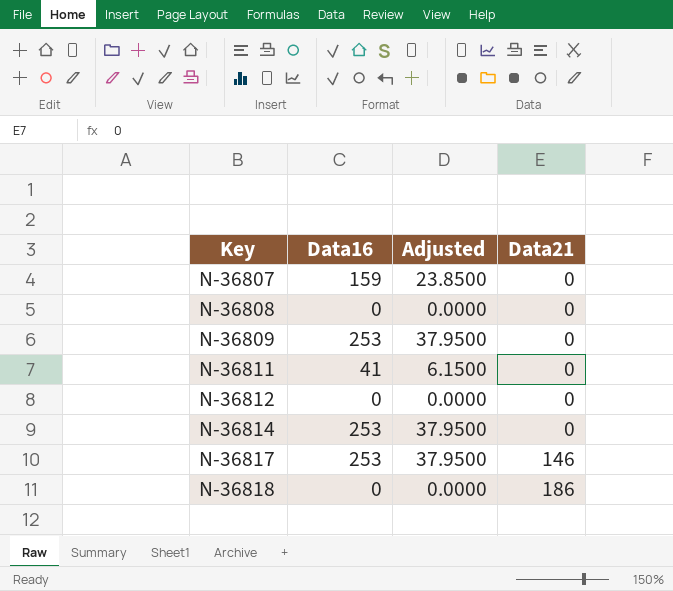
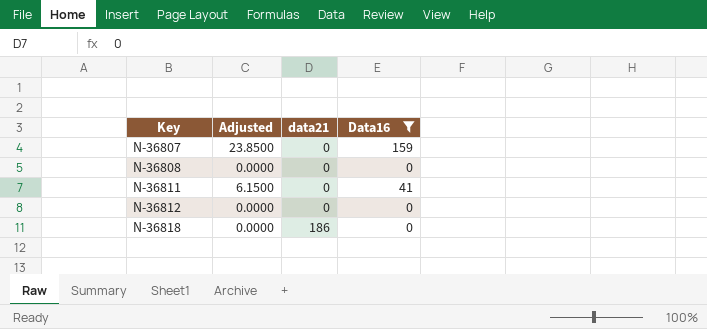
filter: none -> Data16 != 253
column name: Data21 -> data21
column Data16 | position: 2 -> 4

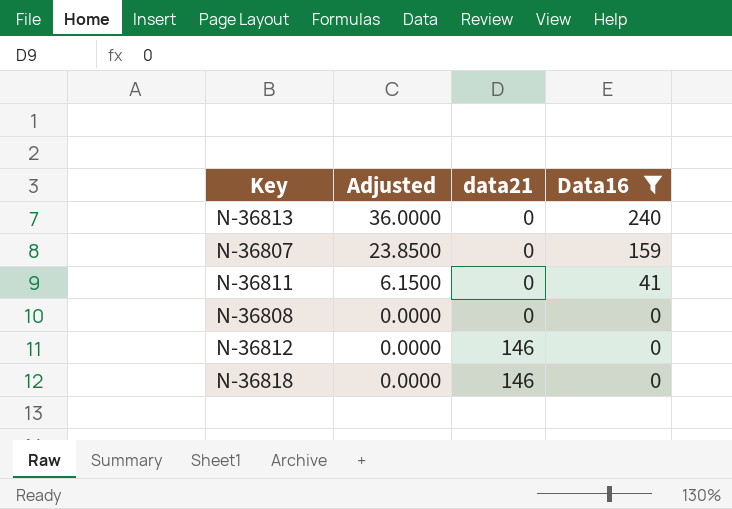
row order: Key ascending -> Adjusted descending
row N-36813: none -> 36.0000 | 0 | 240
N-36812 | data21: 0 -> 146
N-36818 | data21: 186 -> 146

